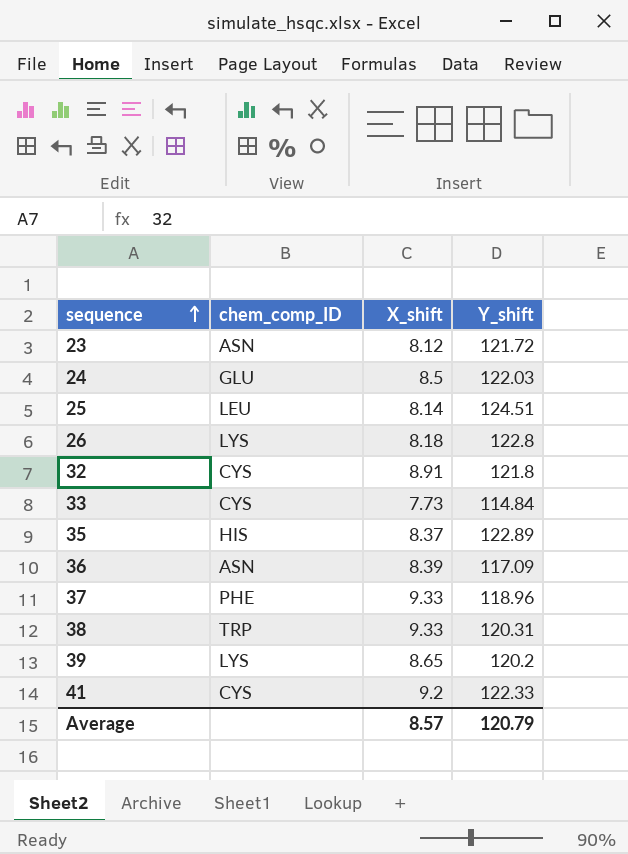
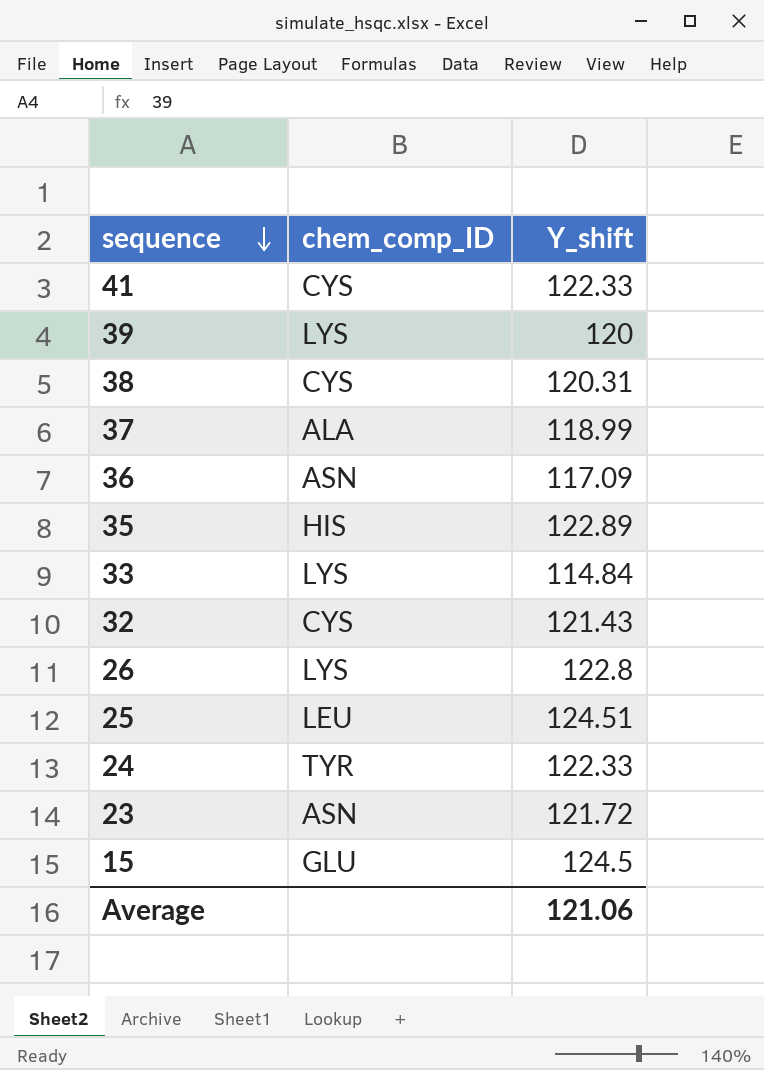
row order: sequence ascending -> sequence descending
column X_shift | position: 3 -> none
39 | Y_shift: 120.2 -> 120
38 | chem_comp_ID: TRP -> CYS
37 | chem_comp_ID: PHE -> ALA
37 | Y_shift: 118.96 -> 118.99
33 | chem_comp_ID: CYS -> LYS
32 | Y_shift: 121.8 -> 121.43
24 | chem_comp_ID: GLU -> TYR
24 | Y_shift: 122.03 -> 122.33
row 15: none -> GLU | 124.5
Average | Y_shift: 120.79 -> 121.06

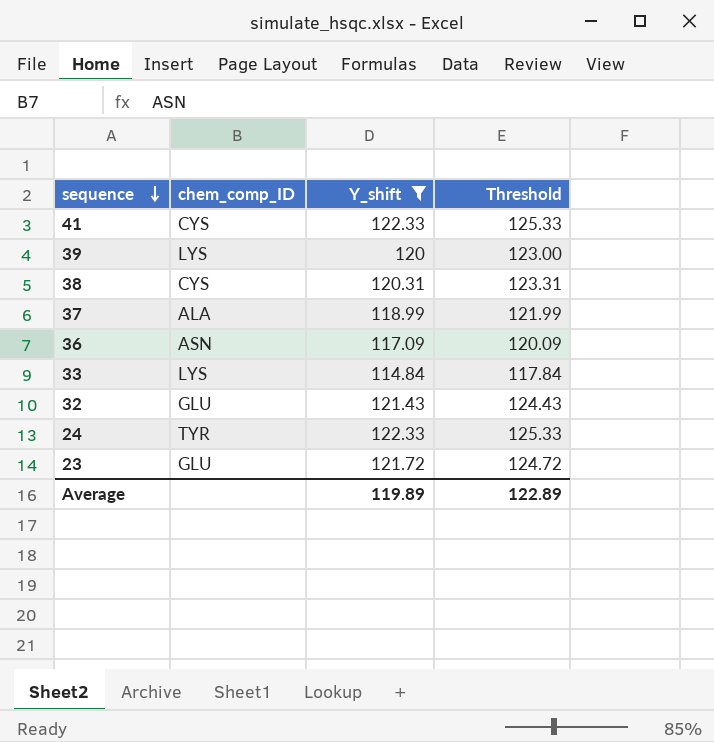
filter: none -> Y_shift <= 122.33
column Threshold | formula: none -> [Y_shift] + 3
32 | chem_comp_ID: CYS -> GLU
23 | chem_comp_ID: ASN -> GLU
Average | Y_shift: 121.06 -> 119.89

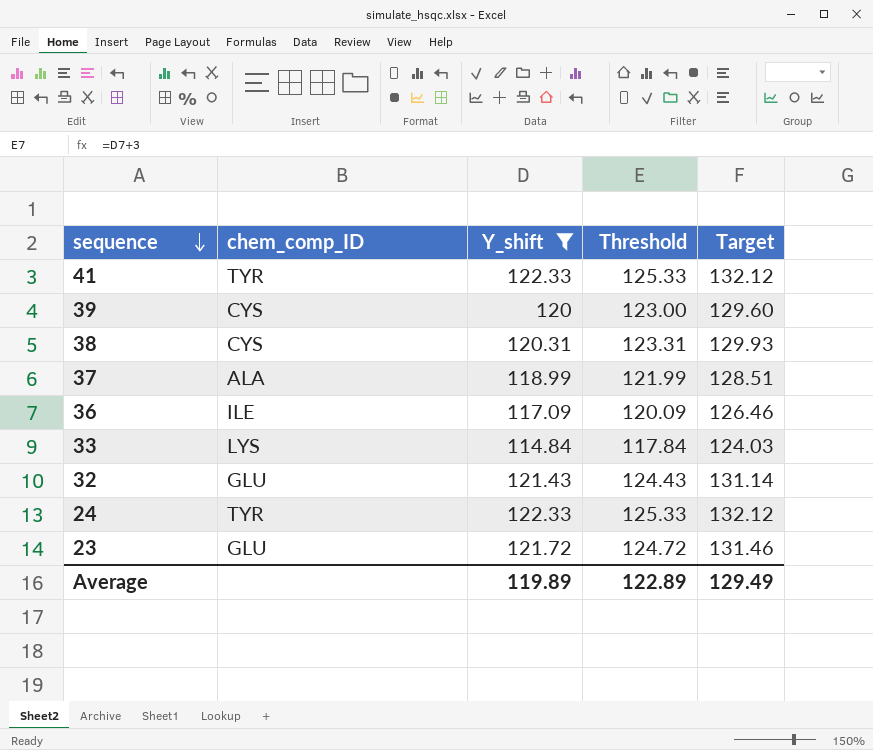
column Target | formula: none -> [Y_shift] * 1.08
41 | chem_comp_ID: CYS -> TYR
39 | chem_comp_ID: LYS -> CYS
36 | chem_comp_ID: ASN -> ILE

